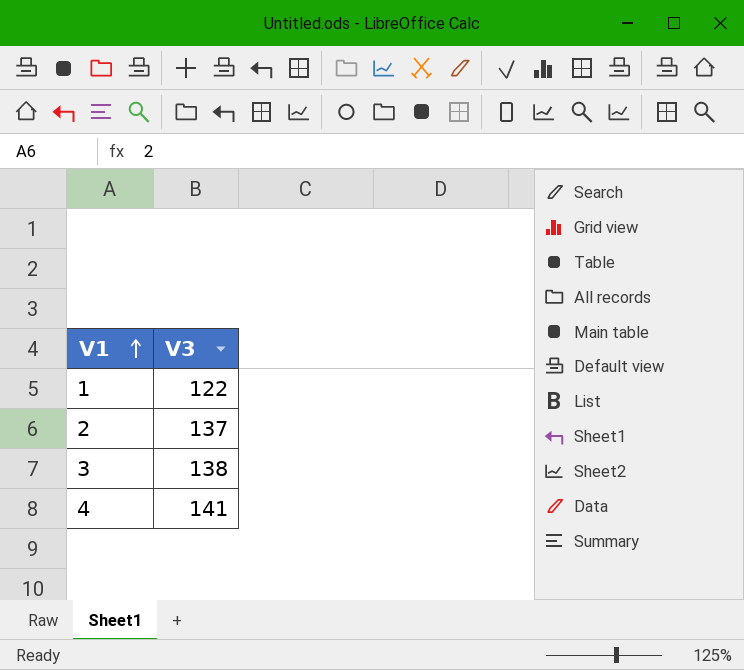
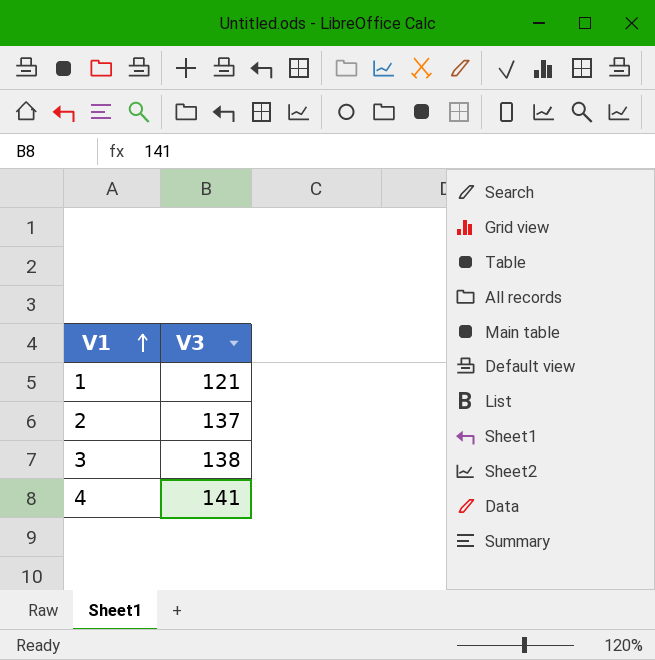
1 | V3: 122 -> 121

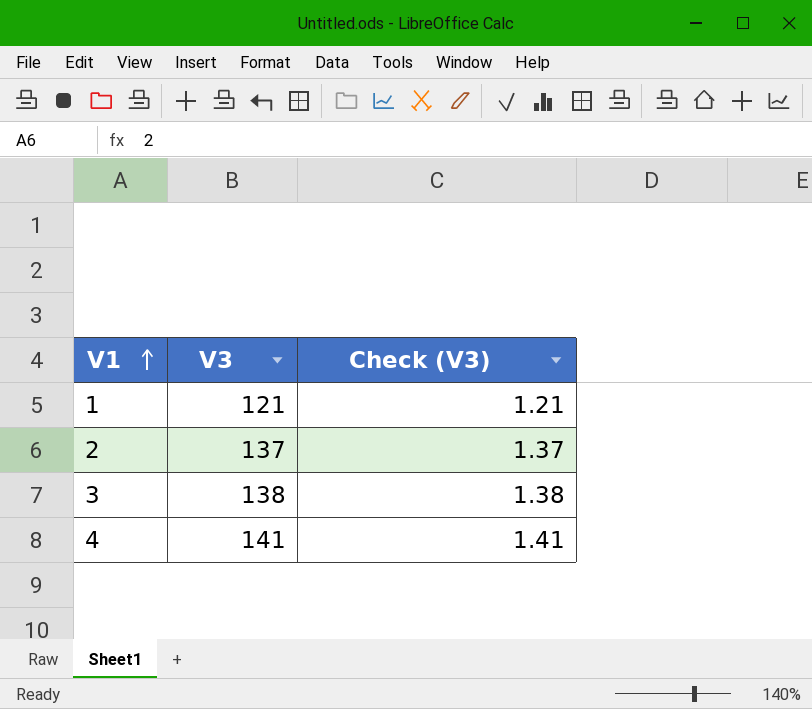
column Check (V3) | formula: none -> [V3] * 0.01

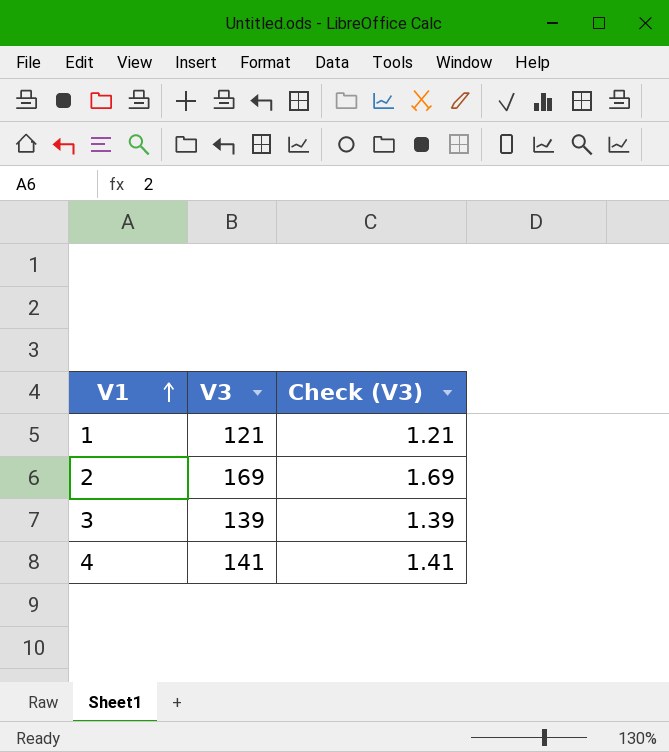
2 | V3: 137 -> 169
2 | Check (V3): 1.37 -> 1.69
3 | V3: 138 -> 139
3 | Check (V3): 1.38 -> 1.39

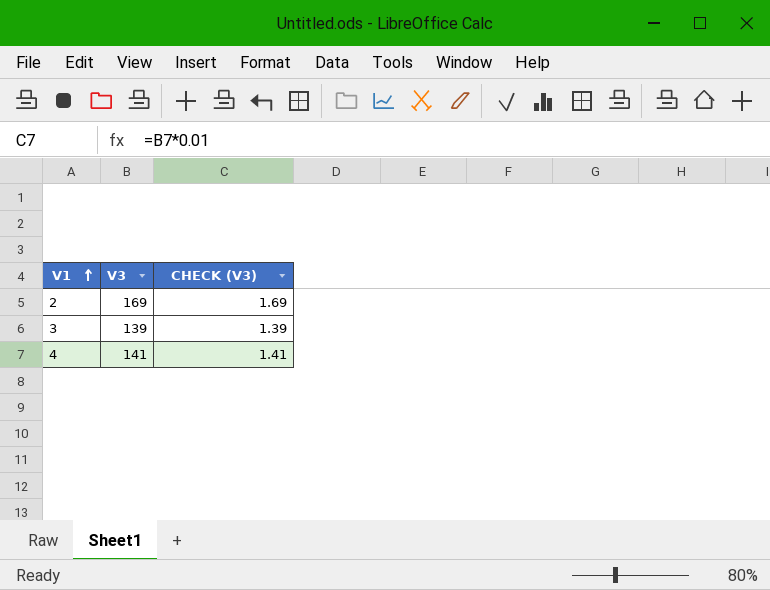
column name: Check (V3) -> CHECK (V3)
row 1: 121 | 1.21 -> none

